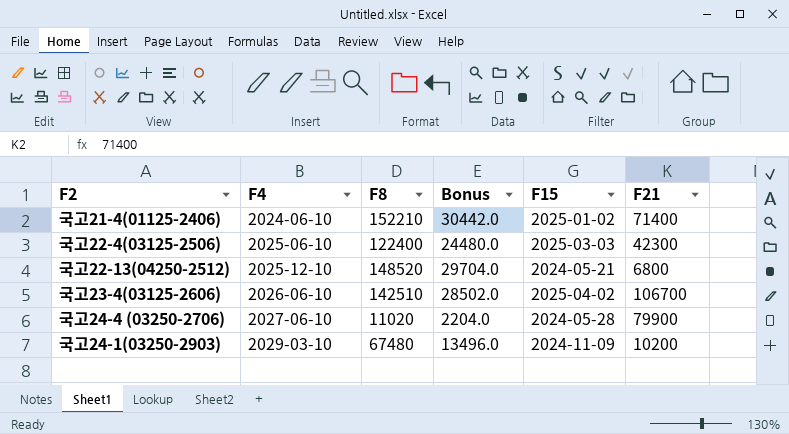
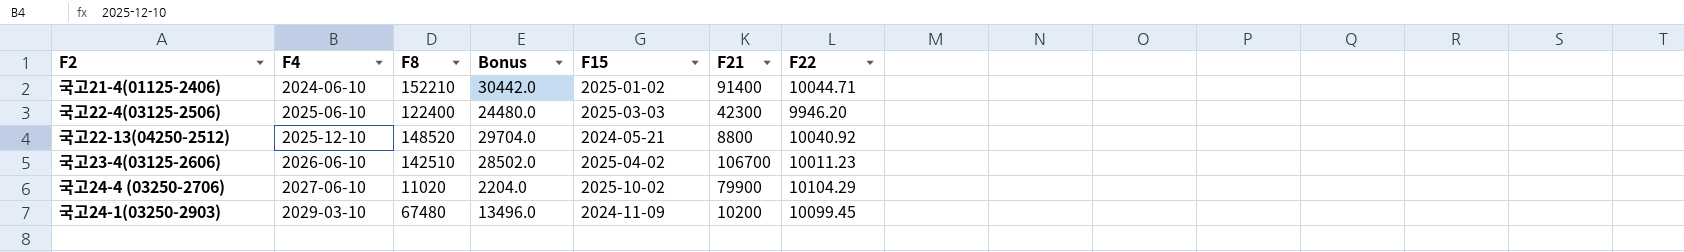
column F22 | position: none -> 7
국고21-4(01125-2406) | F21: 71400 -> 91400
국고22-13(04250-2512) | F21: 6800 -> 8800
국고24-4 (03250-2706) | F15: 2024-05-28 -> 2025-10-02

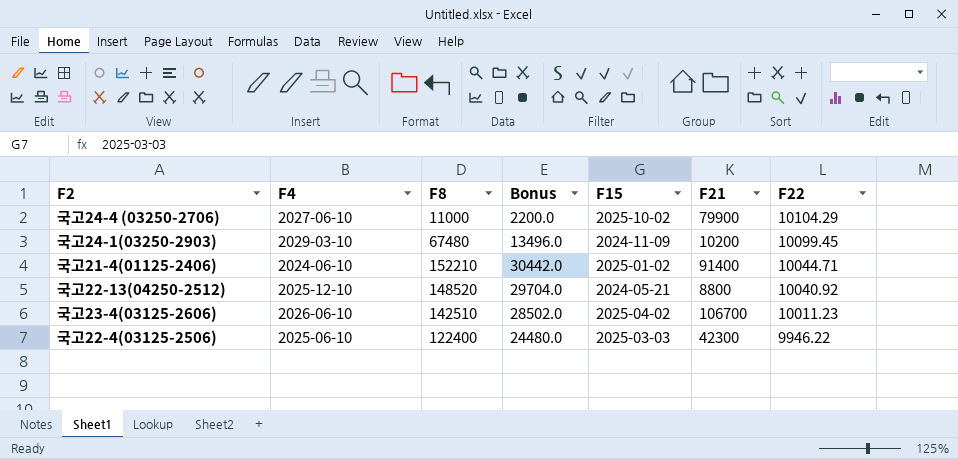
row order: F4 ascending -> F22 descending
국고24-4 (03250-2706) | F8: 11020 -> 11000
국고24-4 (03250-2706) | Bonus: 2204.0 -> 2200.0
국고22-4(03125-2506) | F22: 9946.20 -> 9946.22

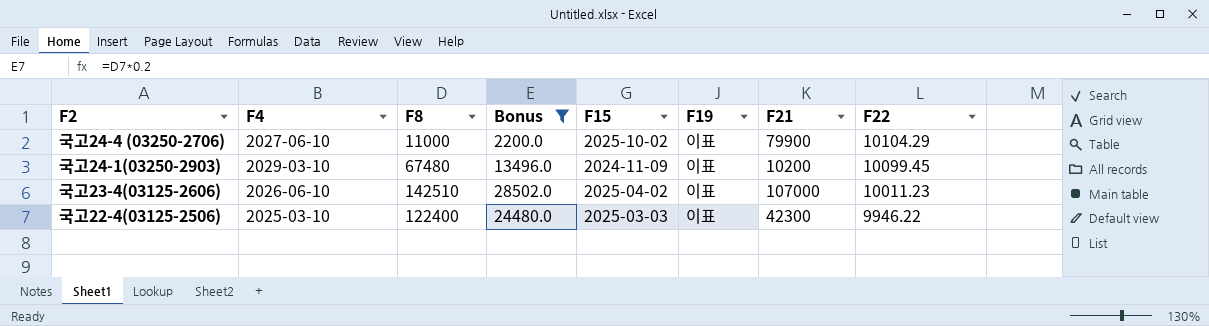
filter: none -> Bonus <= 28502.0
column F19 | position: none -> 6
국고23-4(03125-2606) | F21: 106700 -> 107000
국고22-4(03125-2506) | F4: 2025-06-10 -> 2025-03-10

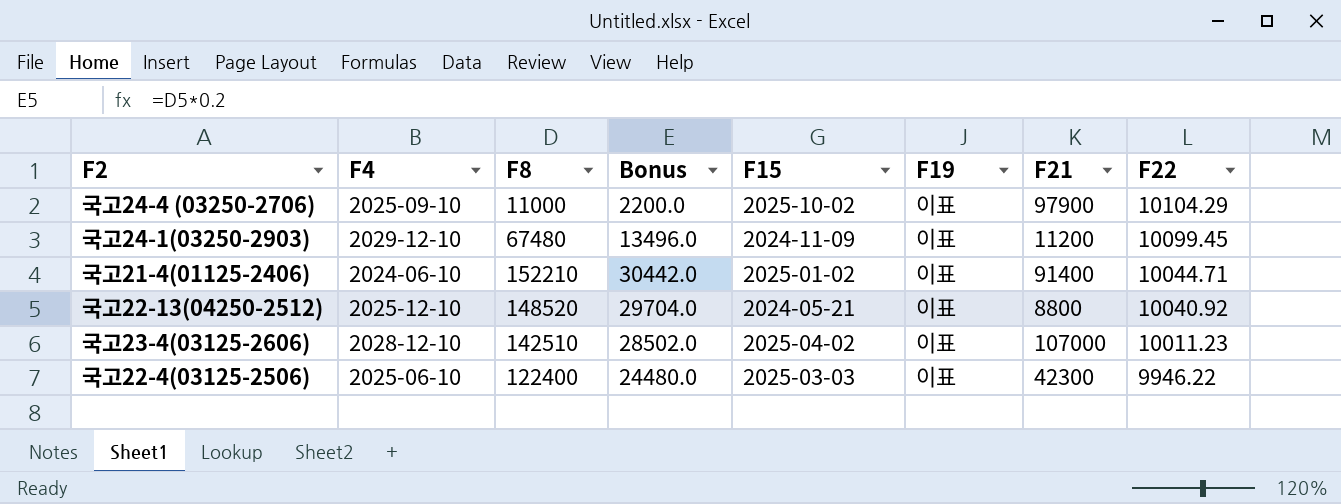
filter: Bonus <= 28502.0 -> none
국고24-4 (03250-2706) | F4: 2027-06-10 -> 2025-09-10
국고24-4 (03250-2706) | F21: 79900 -> 97900
국고24-1(03250-2903) | F4: 2029-03-10 -> 2029-12-10
국고24-1(03250-2903) | F21: 10200 -> 11200
국고23-4(03125-2606) | F4: 2026-06-10 -> 2028-12-10
국고22-4(03125-2506) | F4: 2025-03-10 -> 2025-06-10

